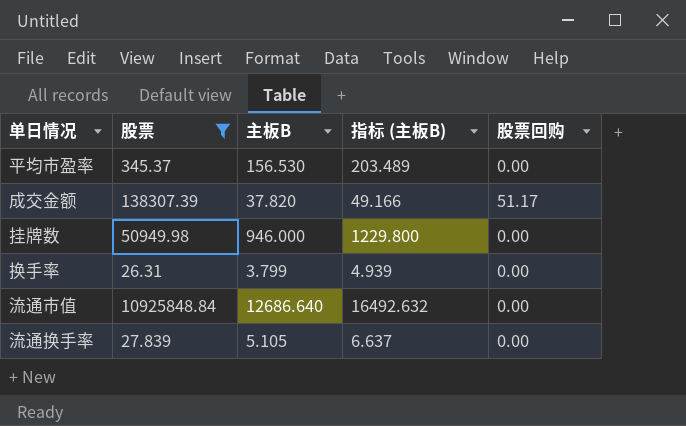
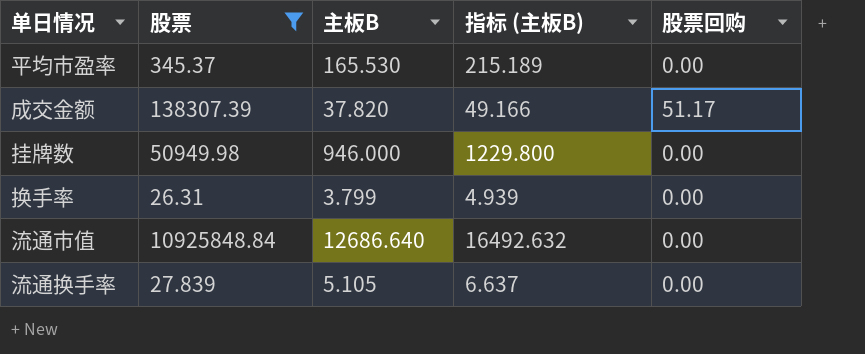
平均市盈率 | 主板B: 156.530 -> 165.530
平均市盈率 | 指标 (主板B): 203.489 -> 215.189

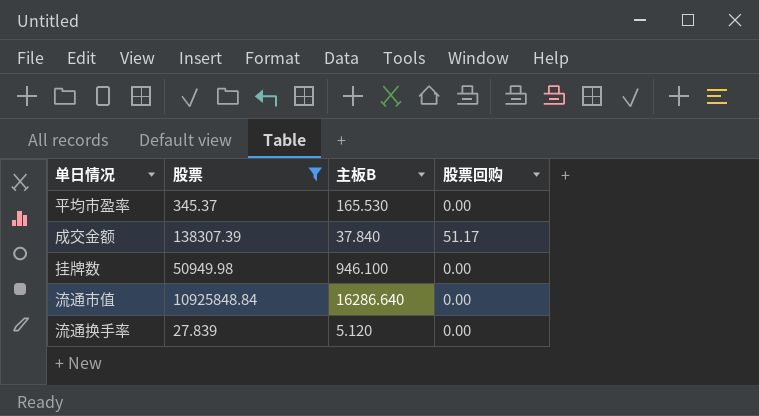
column 指标 (主板B) | formula: [主板B] * 1.3 -> none
row 换手率: 26.31 | 3.799 | 4.939 | 0.00 -> none
成交金额 | 主板B: 37.820 -> 37.840
挂牌数 | 主板B: 946.000 -> 946.100
流通市值 | 主板B: 12686.640 -> 16286.640
流通换手率 | 主板B: 5.105 -> 5.120

